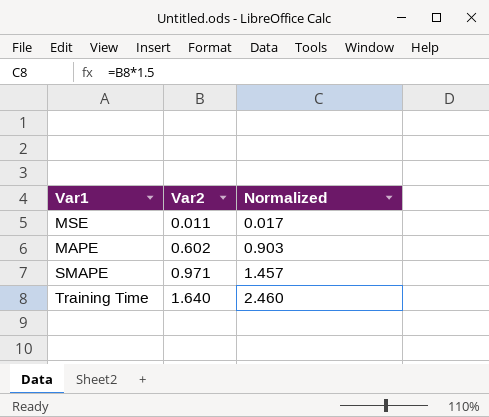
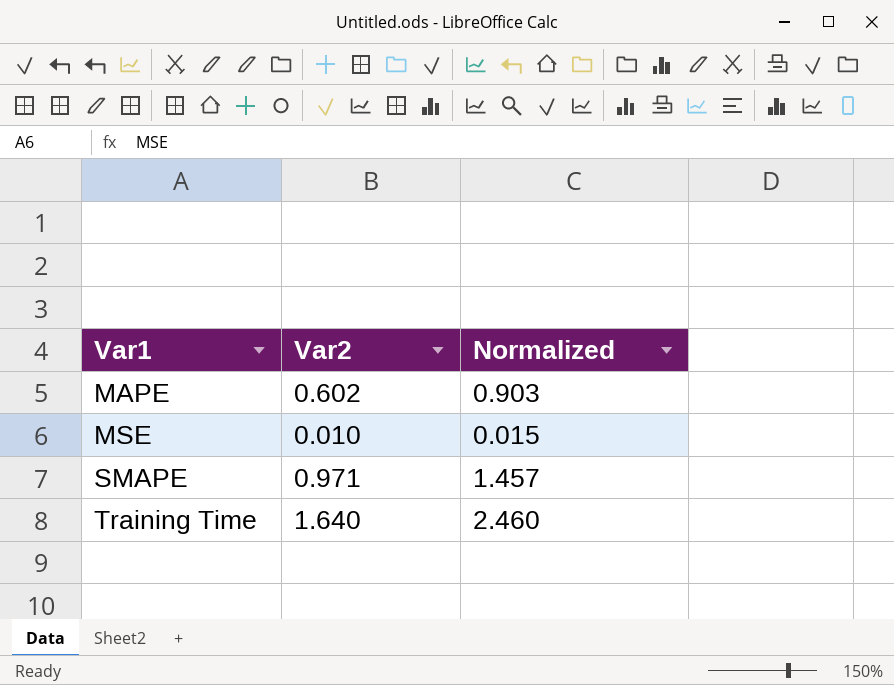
row order: Var2 ascending -> Var1 ascending
MSE | Var2: 0.011 -> 0.010
MSE | Normalized: 0.017 -> 0.015

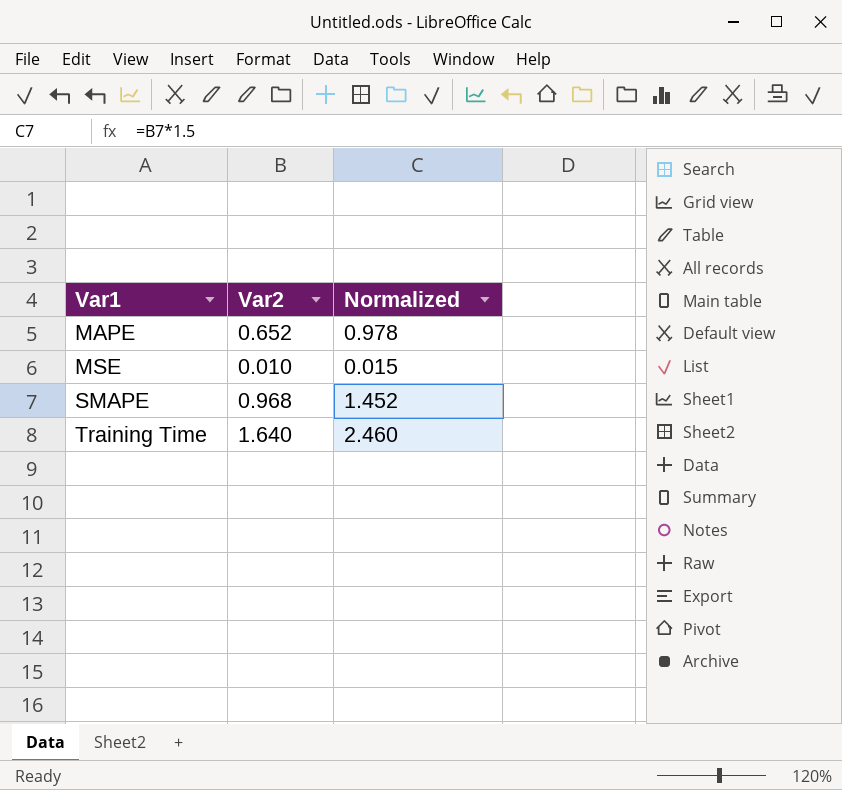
MAPE | Var2: 0.602 -> 0.652
MAPE | Normalized: 0.903 -> 0.978
SMAPE | Var2: 0.971 -> 0.968
SMAPE | Normalized: 1.457 -> 1.452

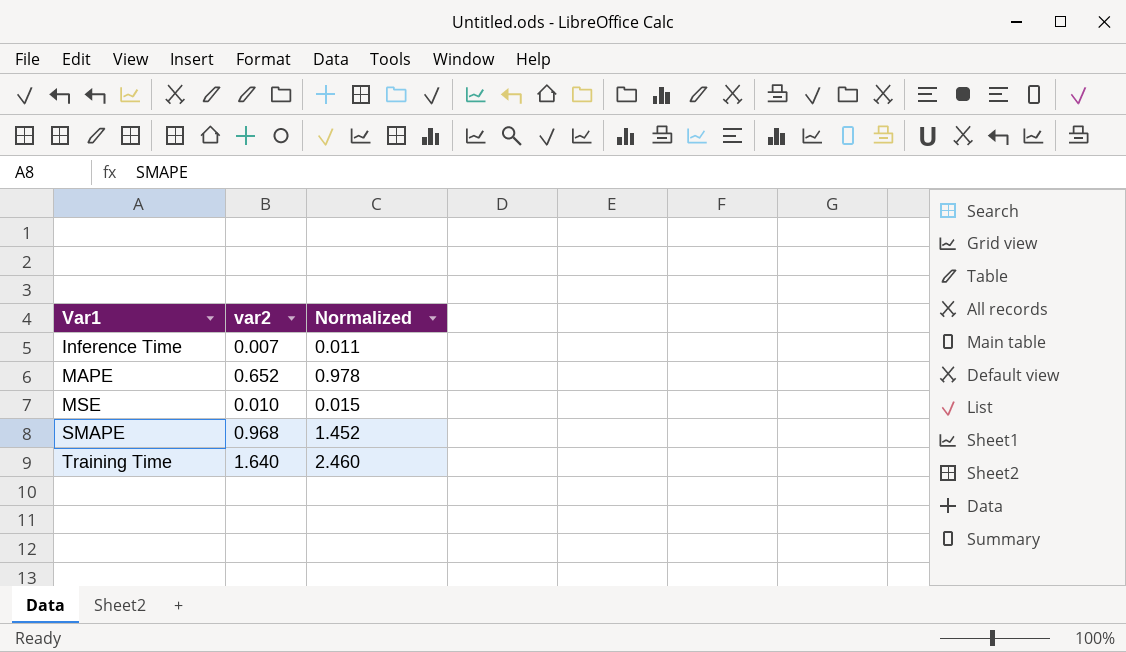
column name: Var2 -> var2
row Inference Time: none -> 0.007 | 0.011

